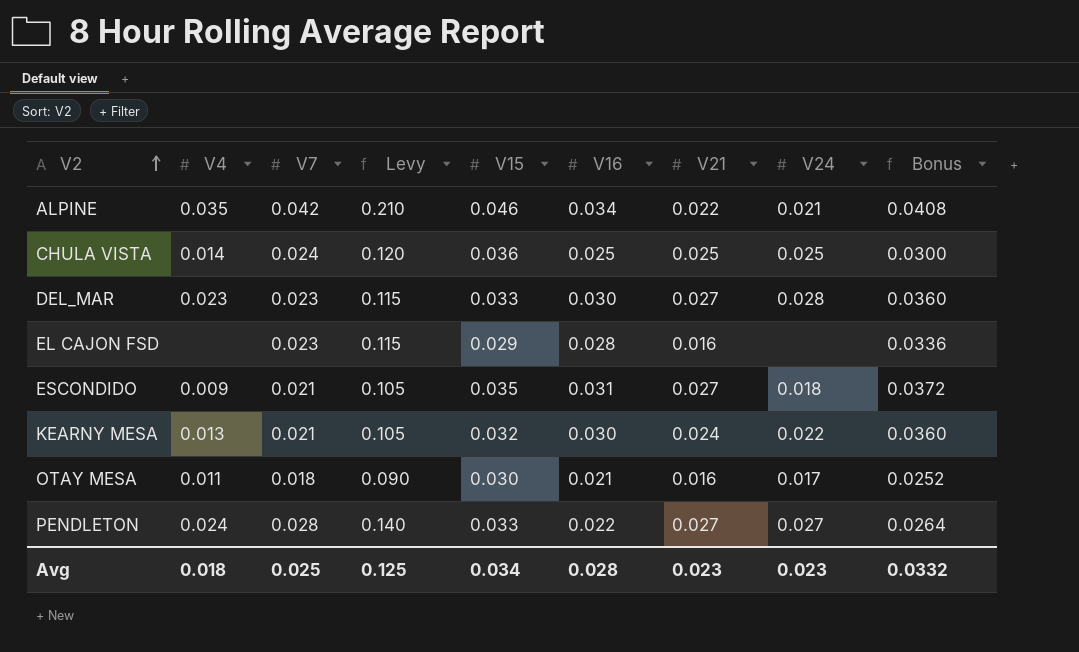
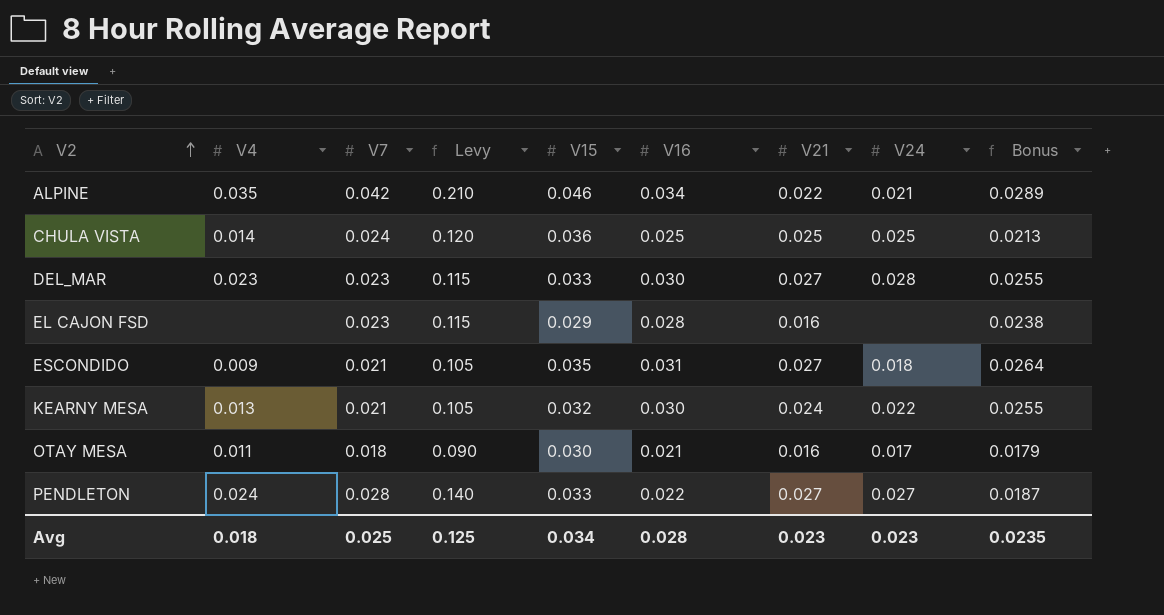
column Bonus | formula: [V16] * 1.2 -> [V16] * 0.85
Avg | Bonus: 0.0332 -> 0.0235

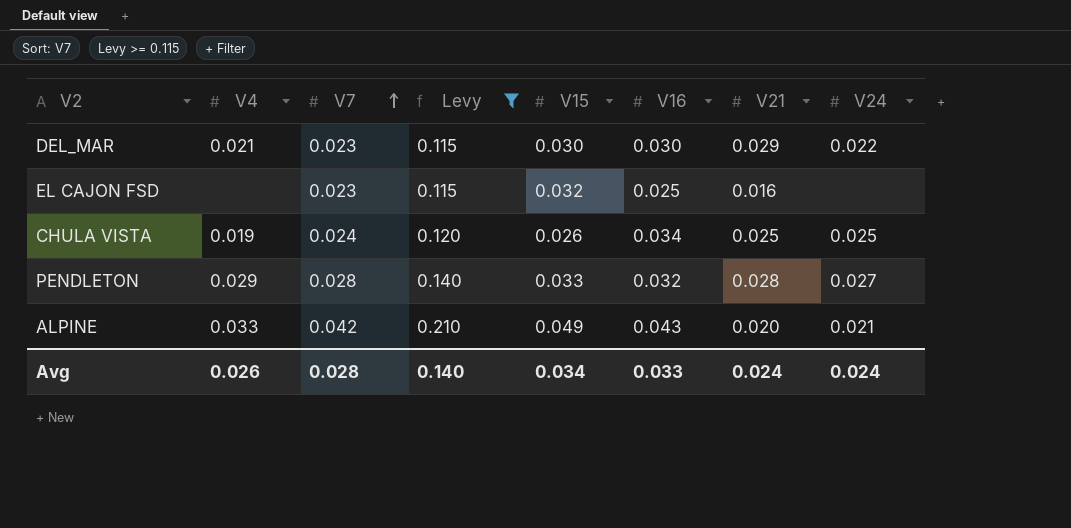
filter: none -> Levy >= 0.115
row order: V2 ascending -> V7 ascending
column Bonus | formula: [V16] * 0.85 -> none
DEL_MAR | V4: 0.023 -> 0.021
DEL_MAR | V15: 0.033 -> 0.030
DEL_MAR | V21: 0.027 -> 0.029
DEL_MAR | V24: 0.028 -> 0.022
EL CAJON FSD | V15: 0.029 -> 0.032
EL CAJON FSD | V16: 0.028 -> 0.025
CHULA VISTA | V4: 0.014 -> 0.019
CHULA VISTA | V15: 0.036 -> 0.026
CHULA VISTA | V16: 0.025 -> 0.034
PENDLETON | V4: 0.024 -> 0.029
PENDLETON | V16: 0.022 -> 0.032
PENDLETON | V21: 0.027 -> 0.028
ALPINE | V4: 0.035 -> 0.033
ALPINE | V15: 0.046 -> 0.049
ALPINE | V16: 0.034 -> 0.043
ALPINE | V21: 0.022 -> 0.020
Avg | V4: 0.018 -> 0.026
Avg | V7: 0.025 -> 0.028
Avg | Levy: 0.125 -> 0.140
Avg | V16: 0.028 -> 0.033
Avg | V21: 0.023 -> 0.024
Avg | V24: 0.023 -> 0.024

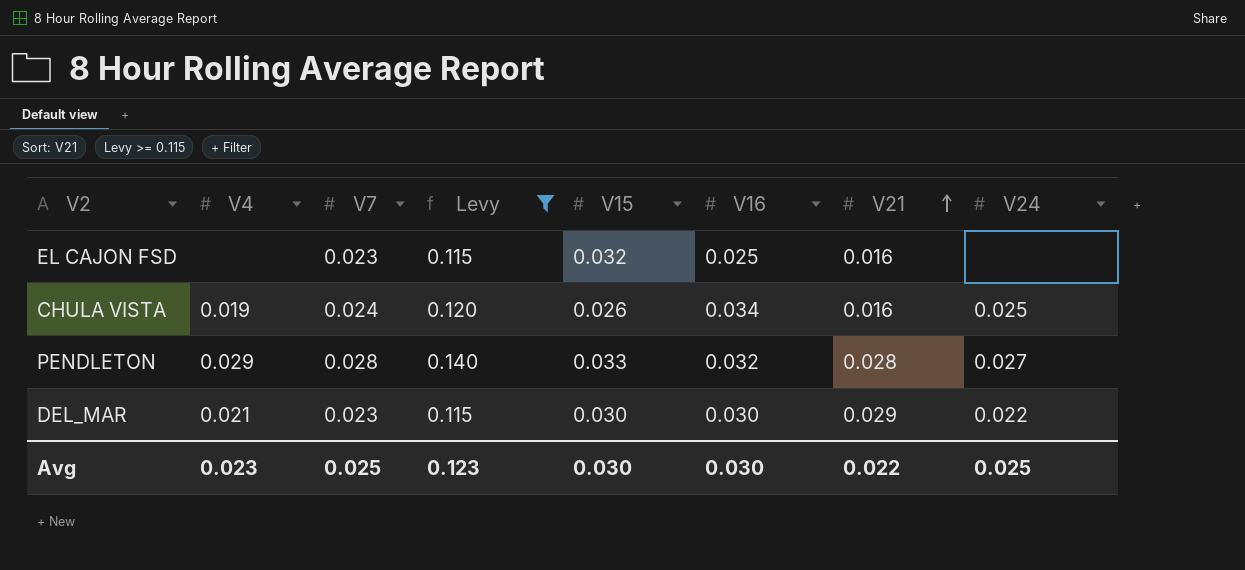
row order: V7 ascending -> V21 ascending
row ALPINE: 0.033 | 0.042 | 0.210 | 0.049 | 0.043 | 0.020 | 0.021 -> none
CHULA VISTA | V21: 0.025 -> 0.016
Avg | V4: 0.026 -> 0.023
Avg | V7: 0.028 -> 0.025
Avg | Levy: 0.140 -> 0.123
Avg | V15: 0.034 -> 0.030
Avg | V16: 0.033 -> 0.030
Avg | V21: 0.024 -> 0.022
Avg | V24: 0.024 -> 0.025

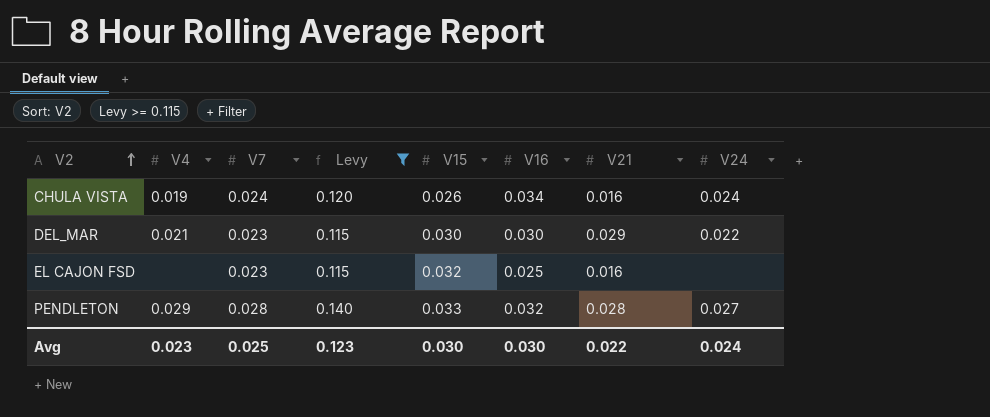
row order: V21 ascending -> V2 ascending
CHULA VISTA | V24: 0.025 -> 0.024
Avg | V24: 0.025 -> 0.024

